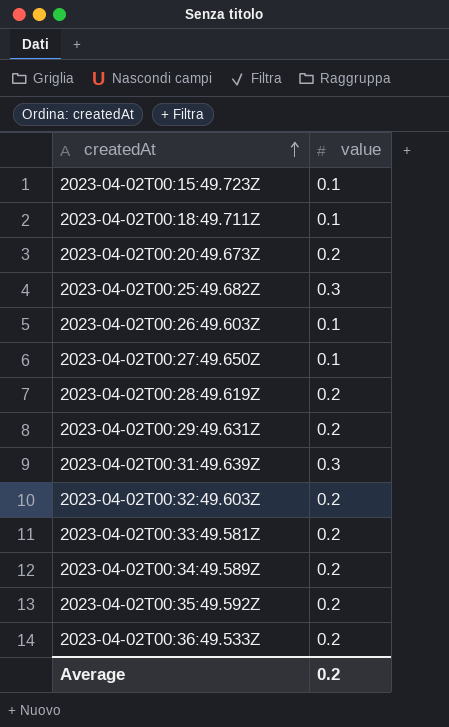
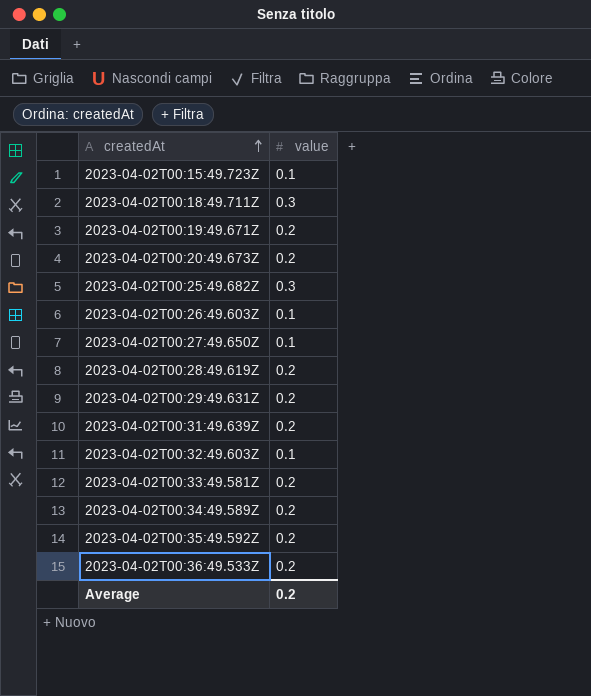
2023-04-02T00:18:49.711Z | value: 0.1 -> 0.3
row 2023-04-02T00:19:49.671Z: none -> 0.2
2023-04-02T00:31:49.639Z | value: 0.3 -> 0.2
2023-04-02T00:32:49.603Z | value: 0.2 -> 0.1

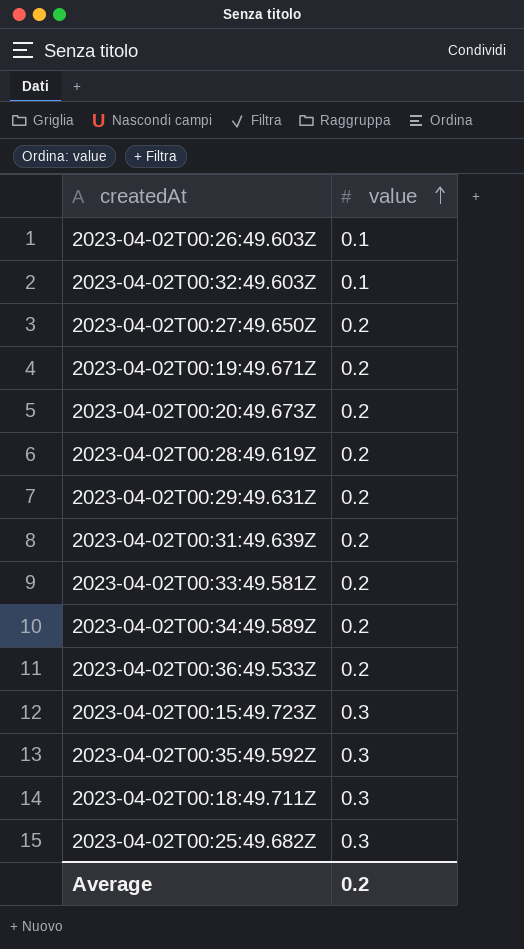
row order: createdAt ascending -> value ascending
2023-04-02T00:27:49.650Z | value: 0.1 -> 0.2
2023-04-02T00:15:49.723Z | value: 0.1 -> 0.3
2023-04-02T00:35:49.592Z | value: 0.2 -> 0.3

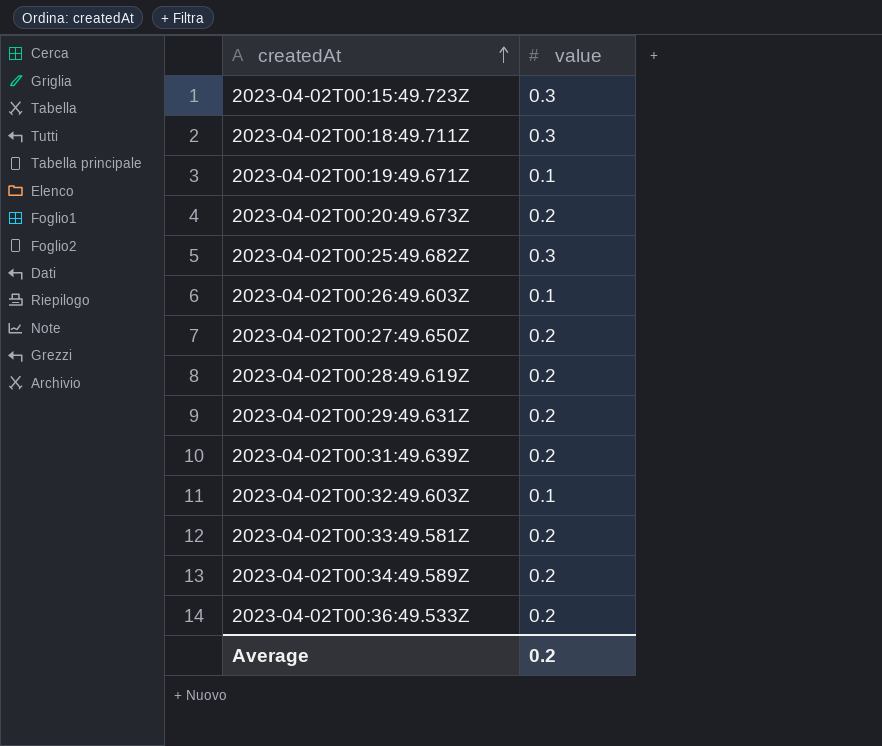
row order: value ascending -> createdAt ascending
row 2023-04-02T00:35:49.592Z: 0.3 -> none
2023-04-02T00:19:49.671Z | value: 0.2 -> 0.1

